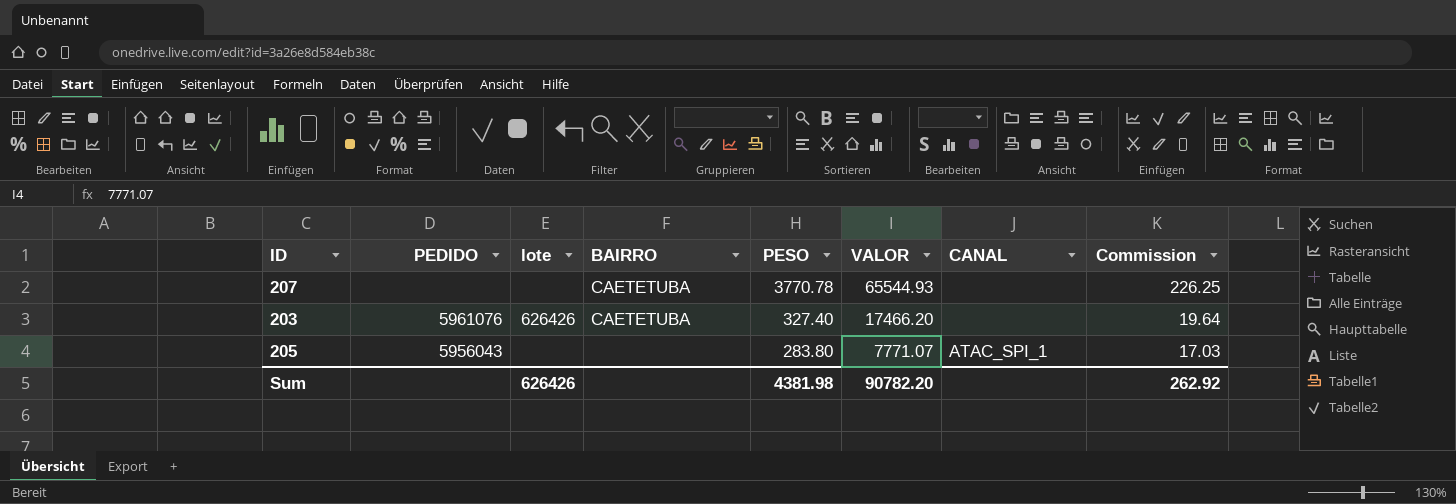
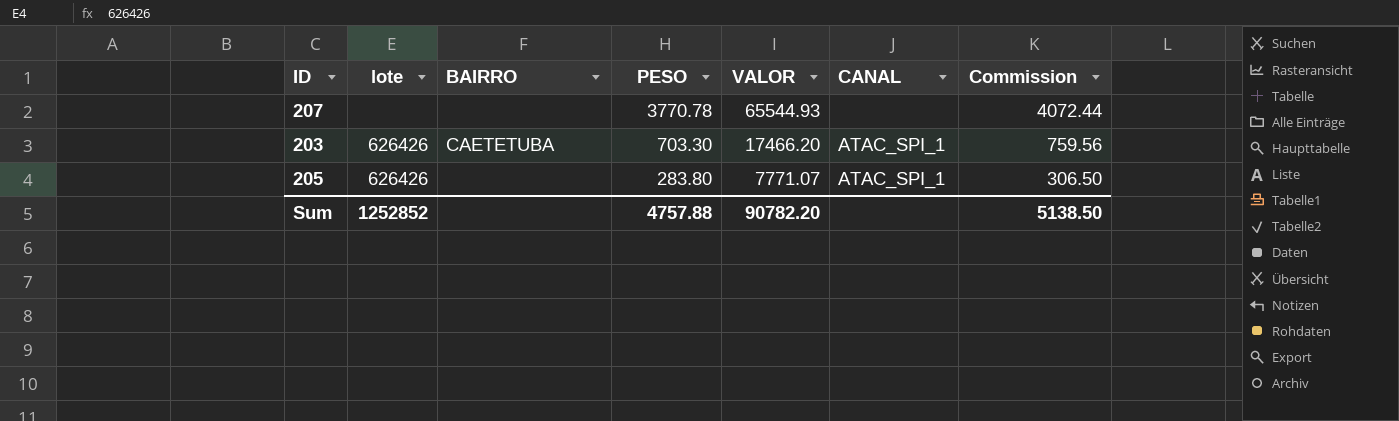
column PEDIDO | position: 2 -> none
column Commission | formula: [PESO] * 0.06 -> [PESO] * 1.08
207 | BAIRRO: CAETETUBA -> none
203 | PESO: 327.40 -> 703.30
203 | CANAL: none -> ATAC_SPI_1
205 | lote: none -> 626426
Sum | lote: 626426 -> 1252852
Sum | PESO: 4381.98 -> 4757.88
Sum | Commission: 262.92 -> 5138.50

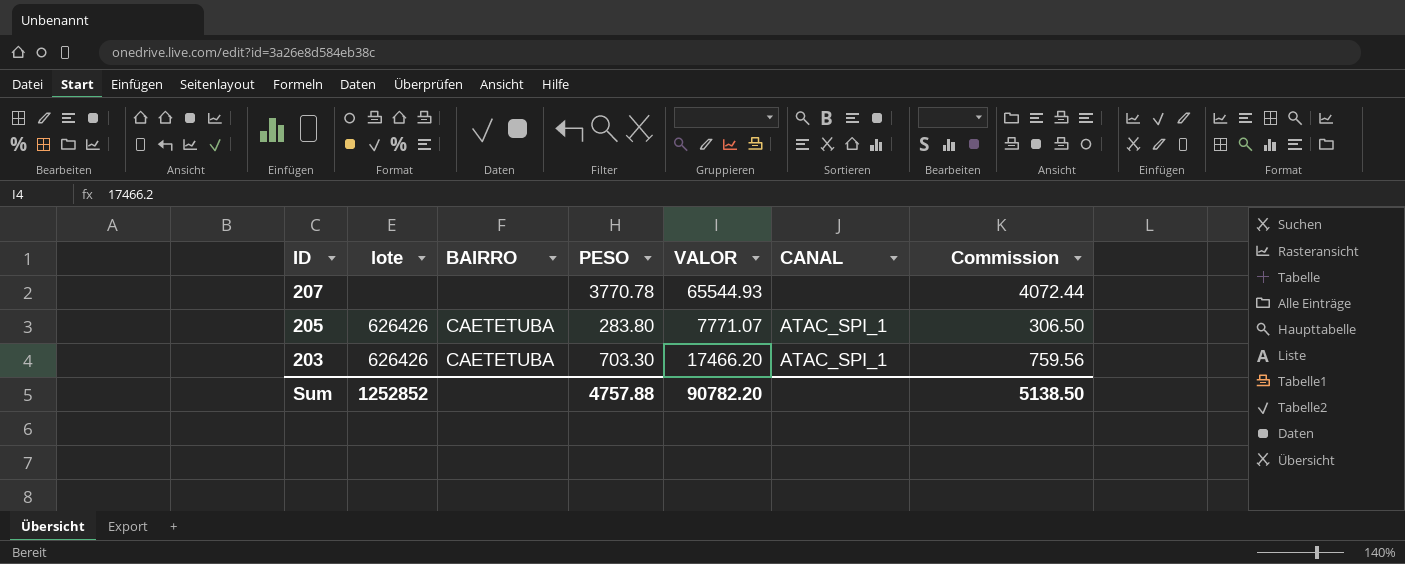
row order: PESO descending -> ID descending
205 | BAIRRO: none -> CAETETUBA

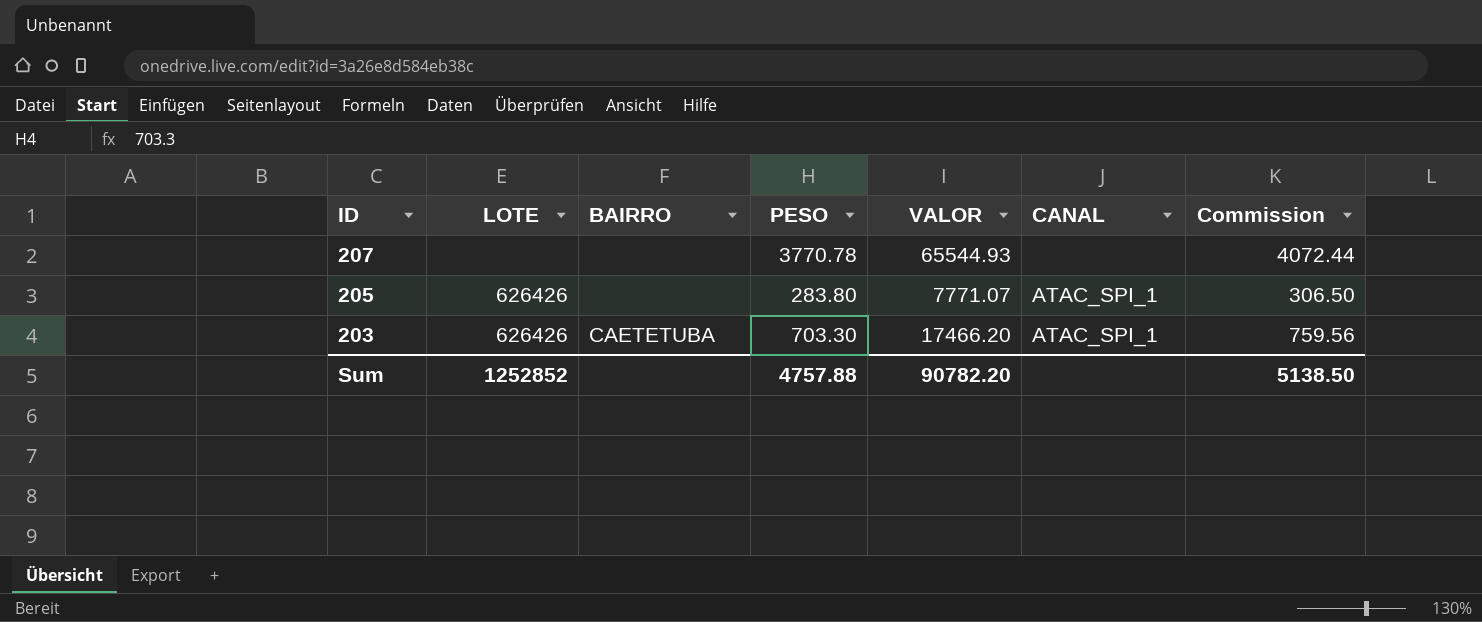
column name: lote -> LOTE
205 | BAIRRO: CAETETUBA -> none

